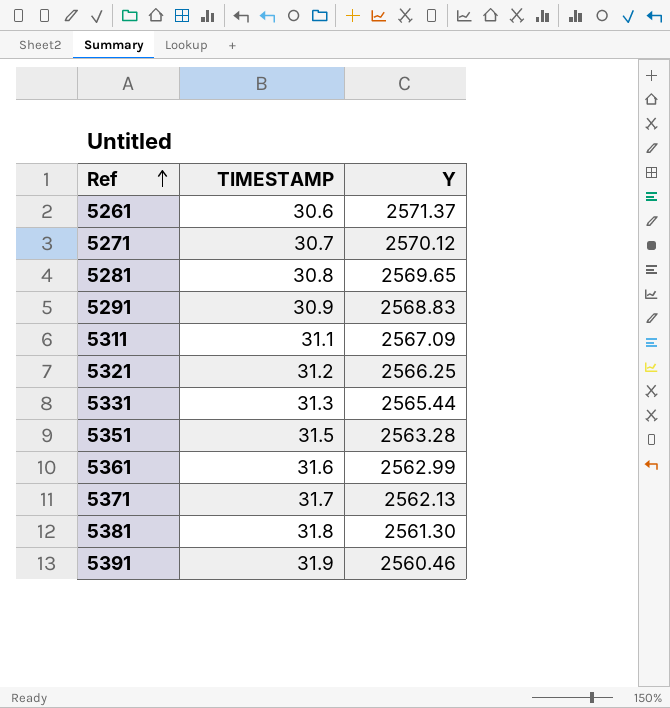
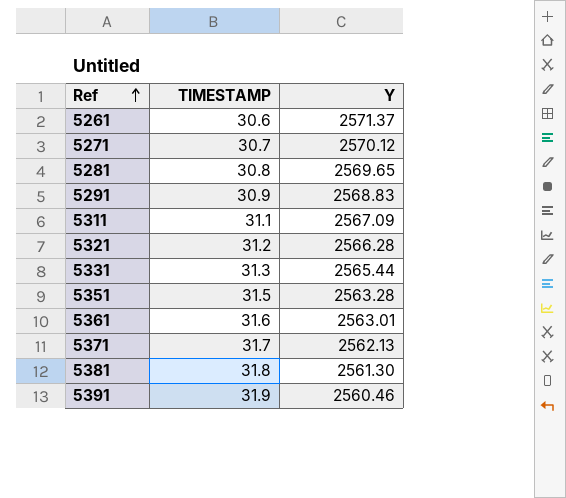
5321 | Y: 2566.25 -> 2566.28
5361 | Y: 2562.99 -> 2563.01

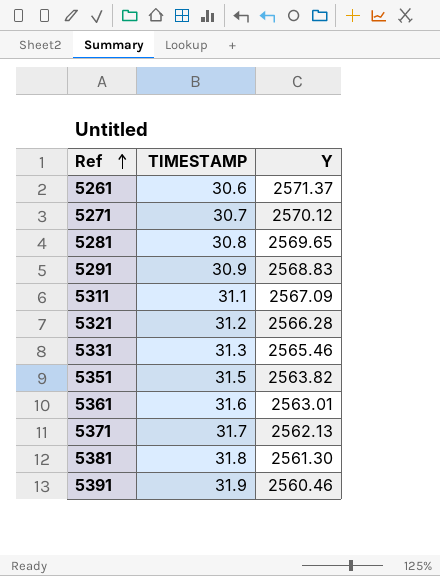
5331 | Y: 2565.44 -> 2565.46
5351 | Y: 2563.28 -> 2563.82

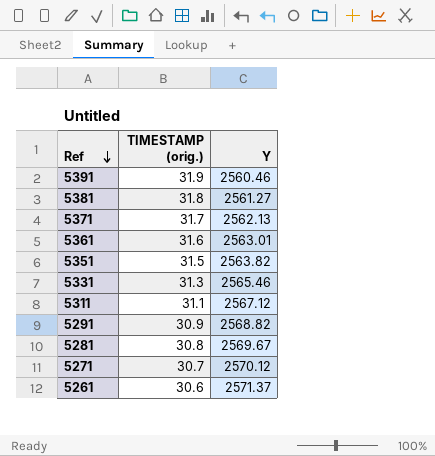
row order: Ref ascending -> Ref descending
column name: TIMESTAMP -> TIMESTAMP (orig.)
row 5321: 31.2 | 2566.28 -> none
5381 | Y: 2561.30 -> 2561.27
5311 | Y: 2567.09 -> 2567.12
5291 | Y: 2568.83 -> 2568.82
5281 | Y: 2569.65 -> 2569.67

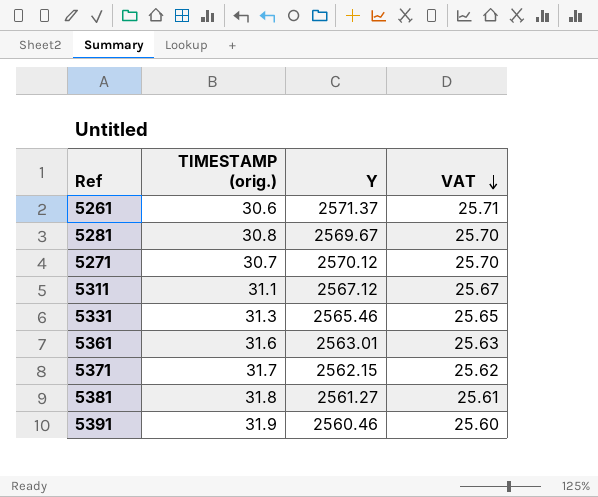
row order: Ref descending -> VAT descending
column VAT | formula: none -> [Y] * 0.01
row 5351: 31.5 | 2563.82 -> none
row 5291: 30.9 | 2568.82 -> none
5371 | Y: 2562.13 -> 2562.15

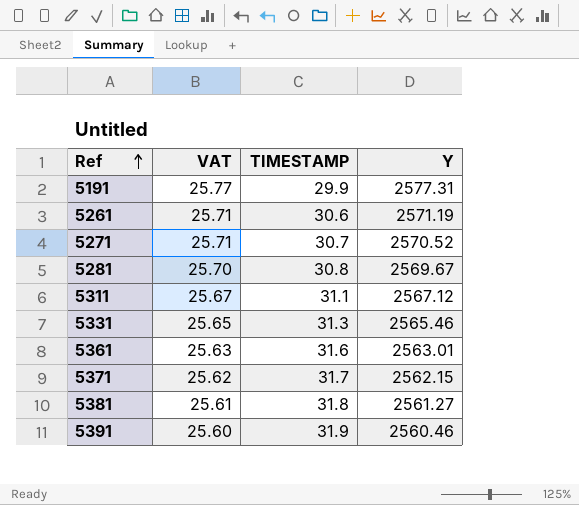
row order: VAT descending -> Ref ascending
column VAT | position: 4 -> 2
column name: TIMESTAMP (orig.) -> TIMESTAMP
row 5191: none -> 25.77 | 29.9 | 2577.31
5261 | Y: 2571.37 -> 2571.19
5271 | VAT: 25.70 -> 25.71
5271 | Y: 2570.12 -> 2570.52

